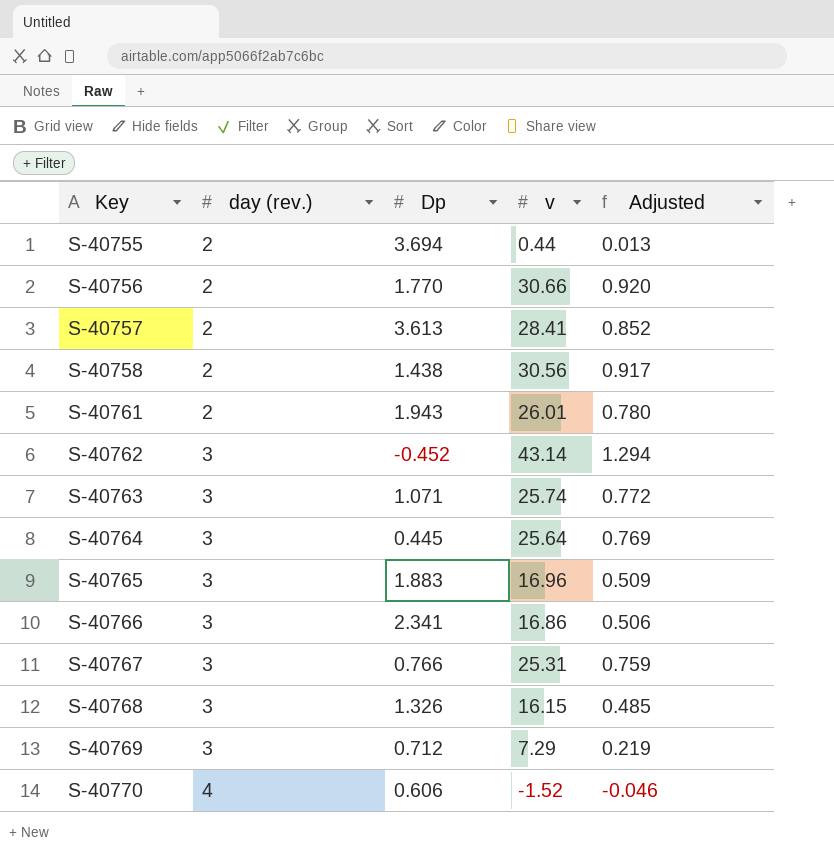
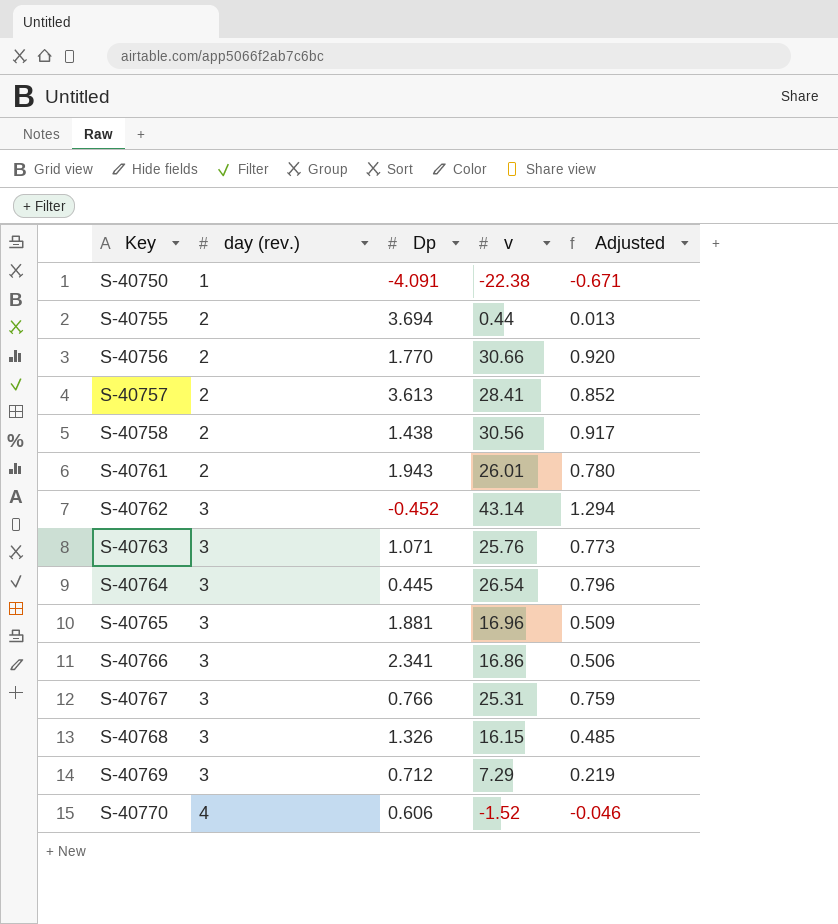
row S-40750: none -> 1 | -4.091 | -22.38 | -0.671
S-40763 | v: 25.74 -> 25.76
S-40763 | Adjusted: 0.772 -> 0.773
S-40764 | v: 25.64 -> 26.54
S-40764 | Adjusted: 0.769 -> 0.796
S-40765 | Dp: 1.883 -> 1.881

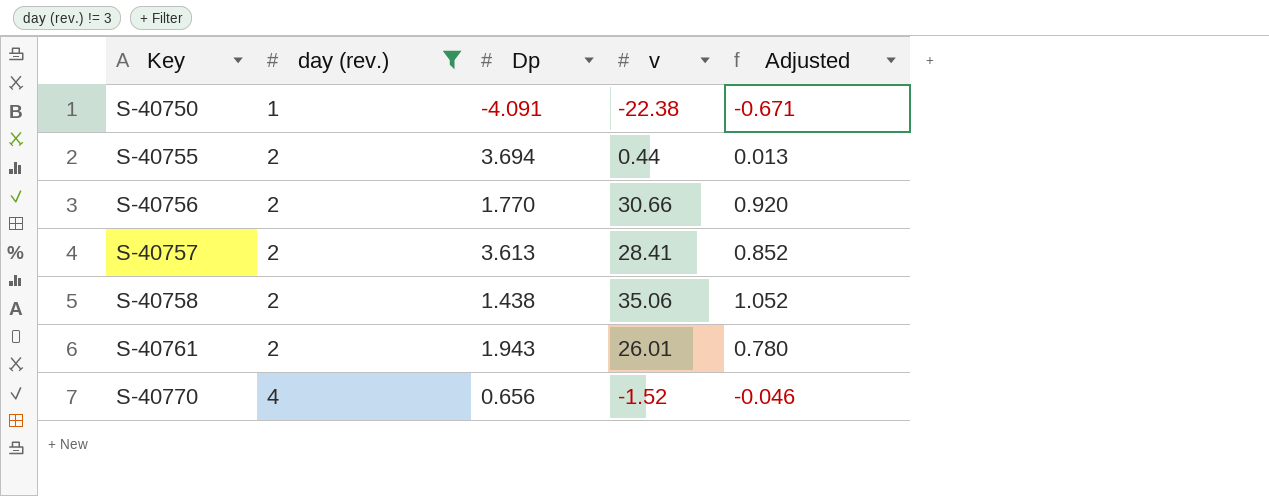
filter: none -> day (rev.) != 3
S-40758 | v: 30.56 -> 35.06
S-40758 | Adjusted: 0.917 -> 1.052
S-40770 | Dp: 0.606 -> 0.656

